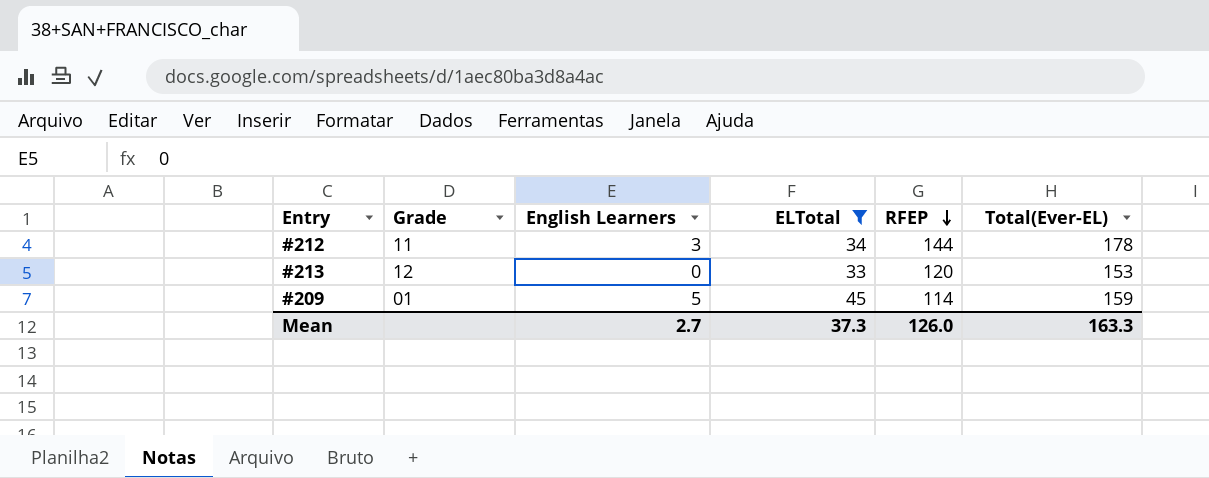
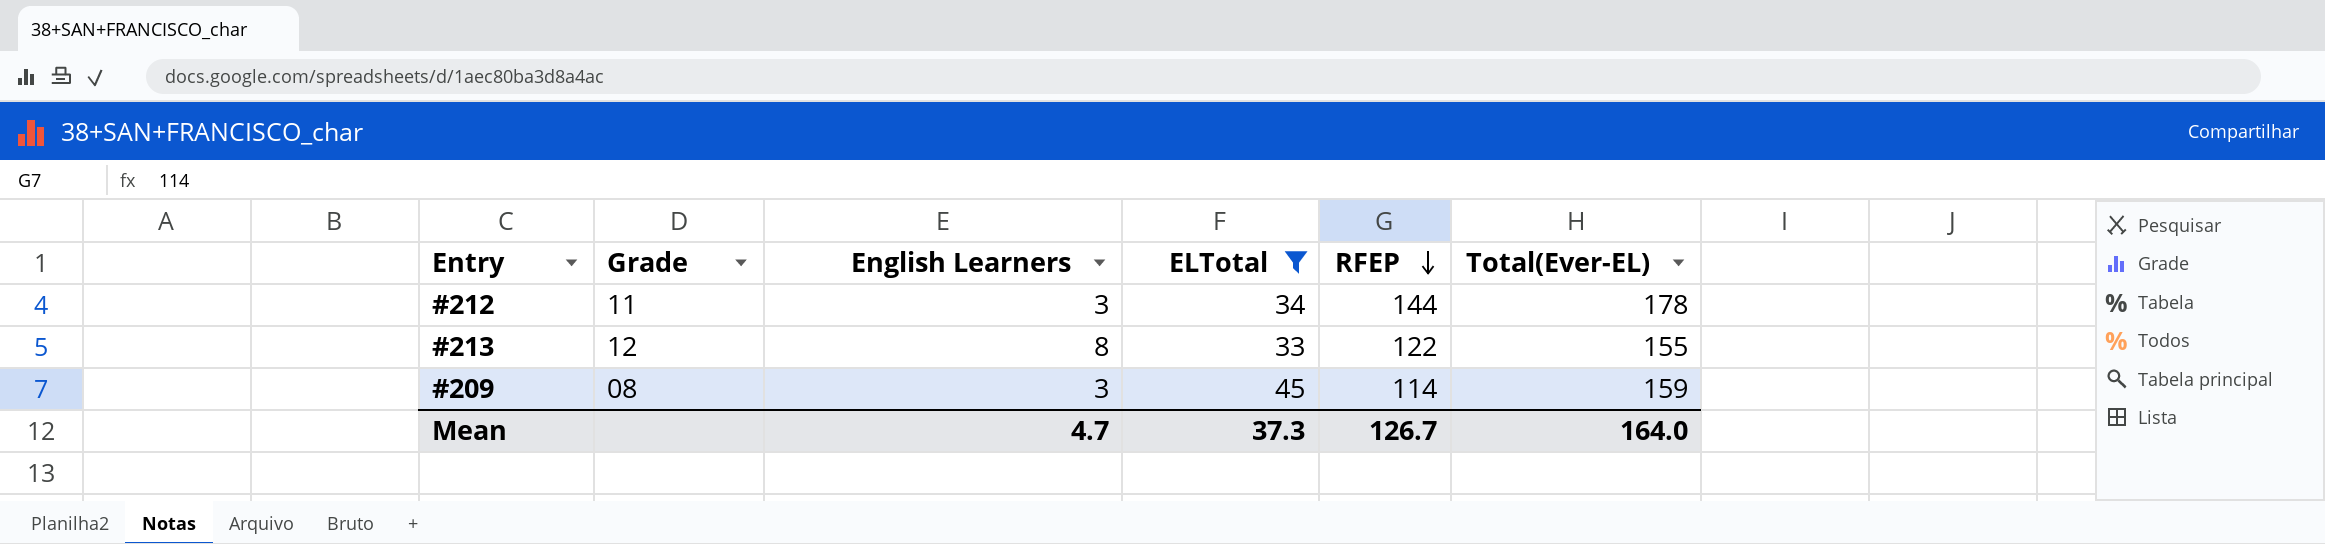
#213 | English Learners: 0 -> 8
#213 | RFEP: 120 -> 122
#213 | Total(Ever-EL): 153 -> 155
#209 | Grade: 01 -> 08
#209 | English Learners: 5 -> 3
Mean | English Learners: 2.7 -> 4.7
Mean | RFEP: 126.0 -> 126.7
Mean | Total(Ever-EL): 163.3 -> 164.0

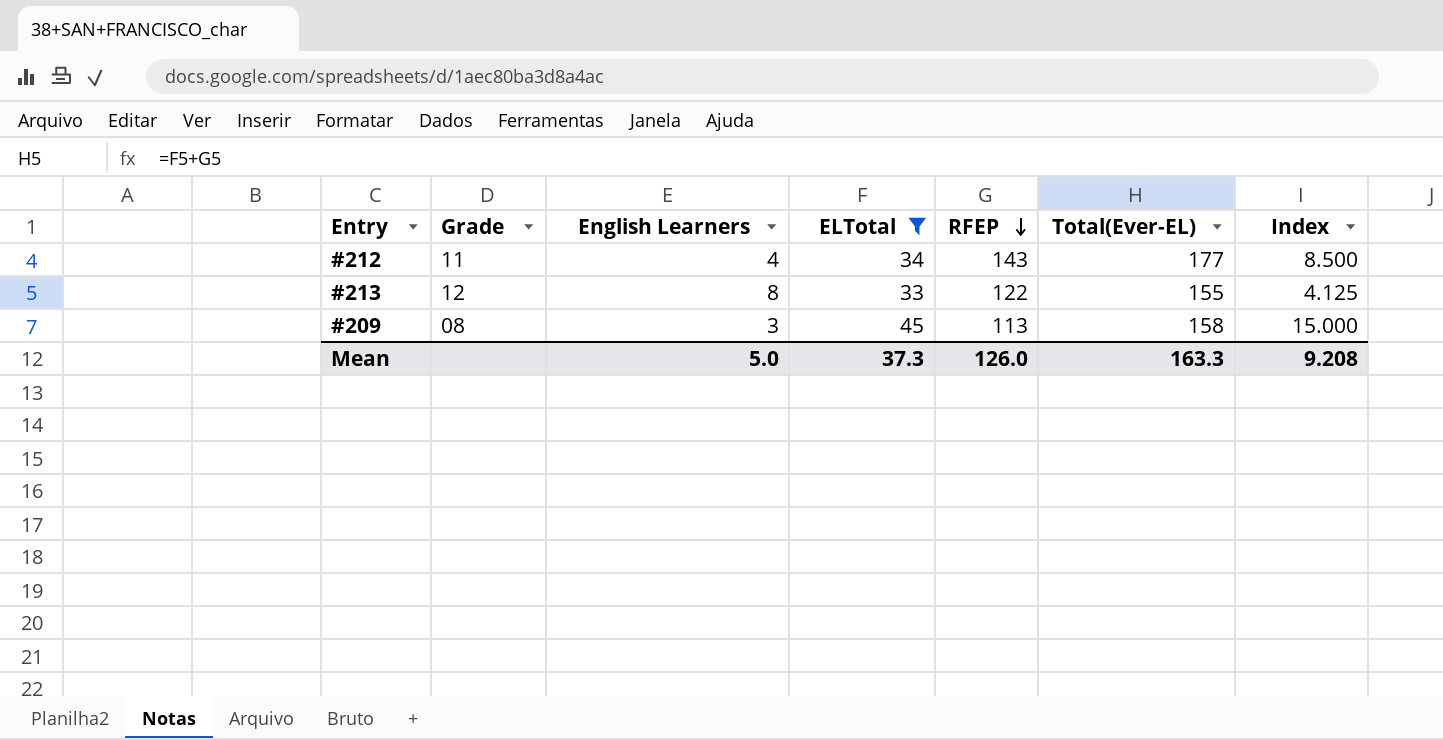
column Index | formula: none -> [ELTotal] / [English Learners]
#212 | English Learners: 3 -> 4
#212 | RFEP: 144 -> 143
#212 | Total(Ever-EL): 178 -> 177
#209 | RFEP: 114 -> 113
#209 | Total(Ever-EL): 159 -> 158
Mean | English Learners: 4.7 -> 5.0
Mean | RFEP: 126.7 -> 126.0
Mean | Total(Ever-EL): 164.0 -> 163.3

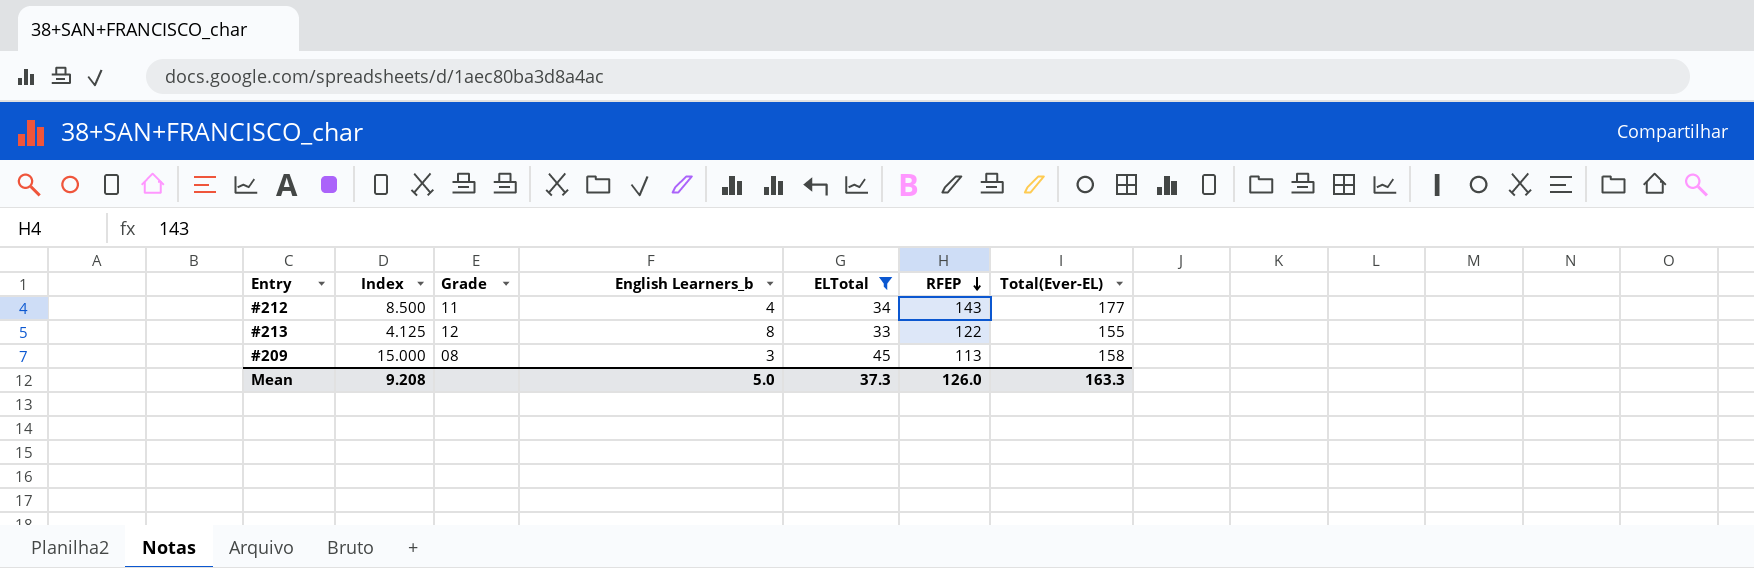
column Index | position: 7 -> 2
column name: English Learners -> English Learners_b

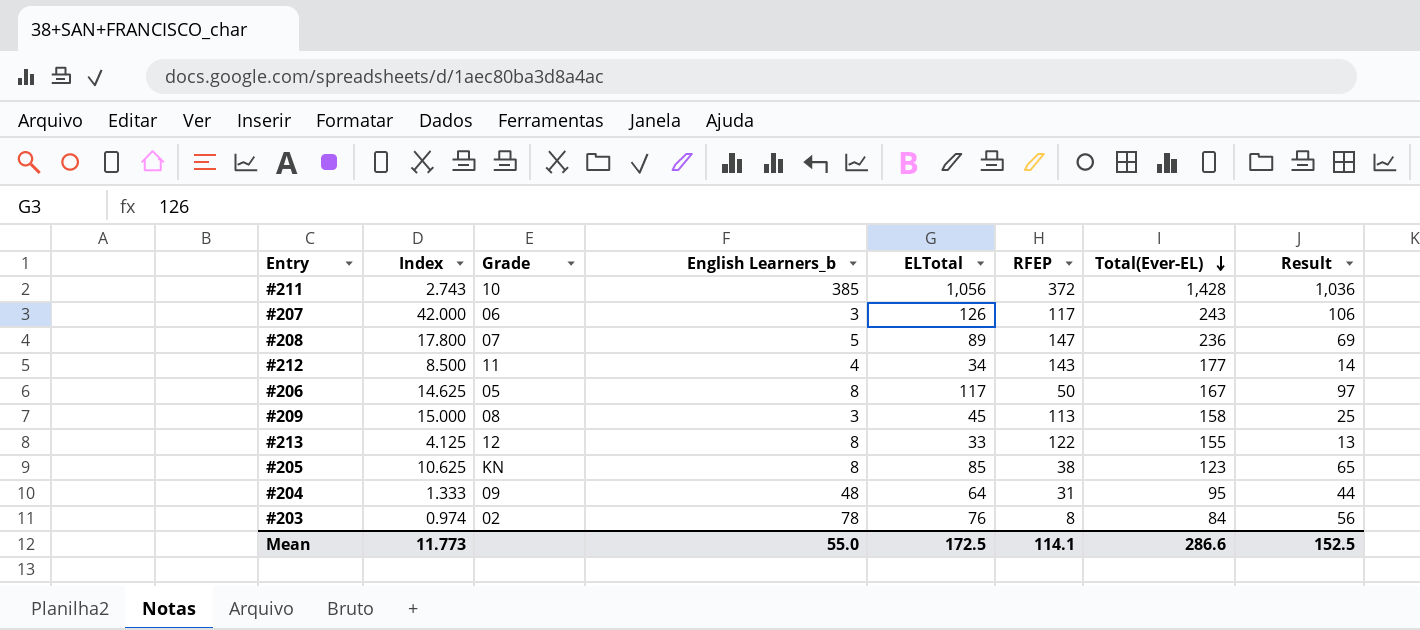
filter: ELTotal <= 45 -> none
row order: RFEP descending -> Total(Ever-EL) descending
column Result | formula: none -> [ELTotal] - 20
Mean | Index: 9.208 -> 11.773
Mean | English Learners_b: 5.0 -> 55.0
Mean | ELTotal: 37.3 -> 172.5
Mean | RFEP: 126.0 -> 114.1
Mean | Total(Ever-EL): 163.3 -> 286.6

